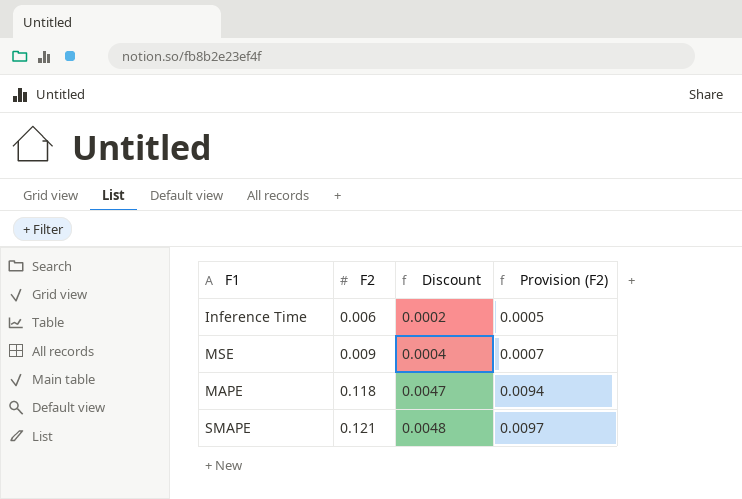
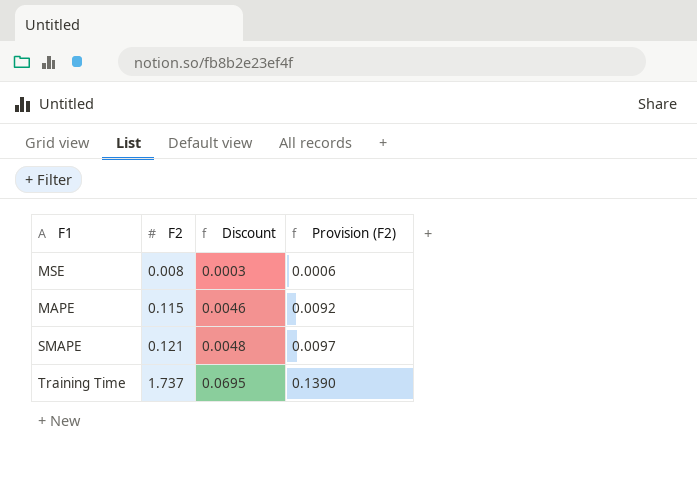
row Inference Time: 0.006 | 0.0002 | 0.0005 -> none
MSE | F2: 0.009 -> 0.008
MSE | Discount: 0.0004 -> 0.0003
MSE | Provision (F2): 0.0007 -> 0.0006
MAPE | F2: 0.118 -> 0.115
MAPE | Discount: 0.0047 -> 0.0046
MAPE | Provision (F2): 0.0094 -> 0.0092
row Training Time: none -> 1.737 | 0.0695 | 0.1390

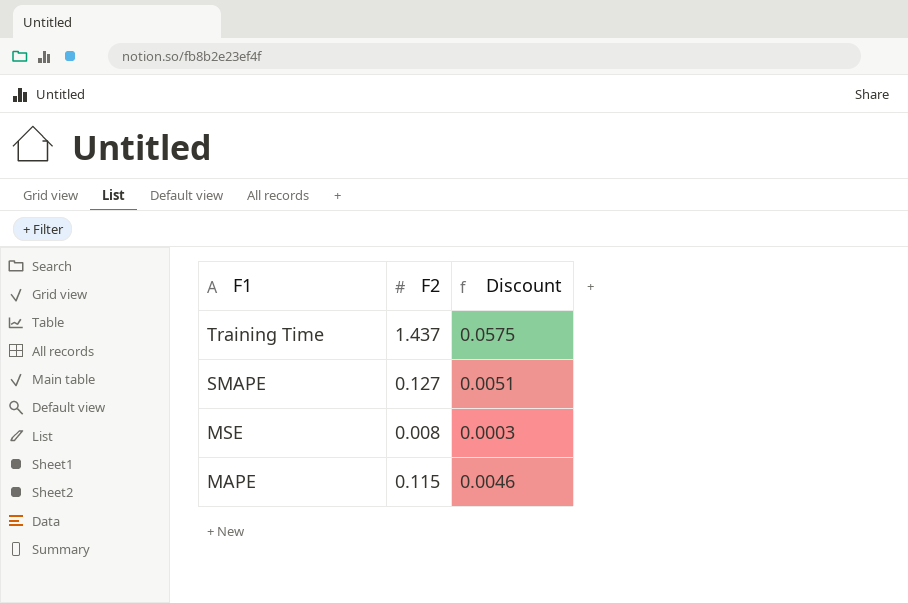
row order: F2 ascending -> F1 descending
column Provision (F2) | formula: [F2] * 0.08 -> none
Training Time | F2: 1.737 -> 1.437
Training Time | Discount: 0.0695 -> 0.0575
SMAPE | F2: 0.121 -> 0.127
SMAPE | Discount: 0.0048 -> 0.0051

